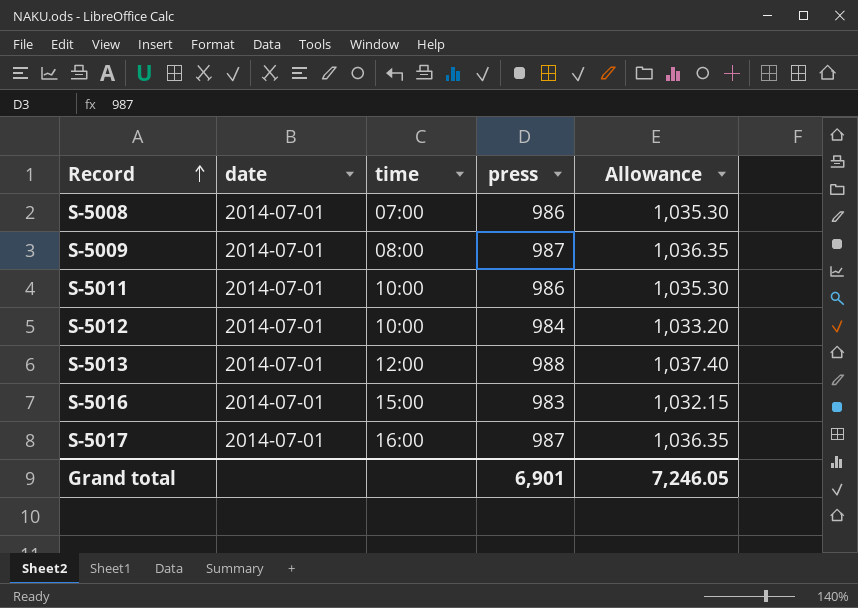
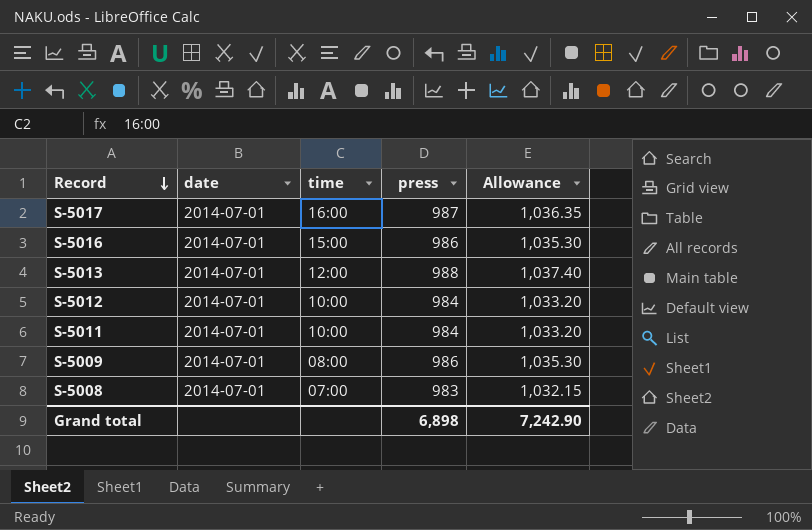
row order: Record ascending -> Record descending
S-5016 | press: 983 -> 986
S-5016 | Allowance: 1,032.15 -> 1,035.30
S-5011 | press: 986 -> 984
S-5011 | Allowance: 1,035.30 -> 1,033.20
S-5009 | press: 987 -> 986
S-5009 | Allowance: 1,036.35 -> 1,035.30
S-5008 | press: 986 -> 983
S-5008 | Allowance: 1,035.30 -> 1,032.15
Grand total | press: 6,901 -> 6,898
Grand total | Allowance: 7,246.05 -> 7,242.90

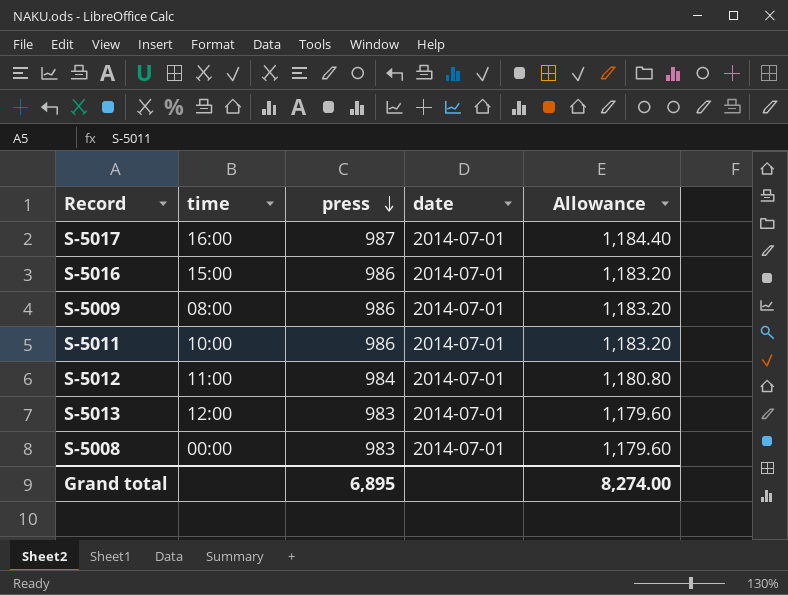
row order: Record descending -> press descending
column date | position: 2 -> 4
column Allowance | formula: [press] * 1.05 -> [press] * 1.2
S-5011 | press: 984 -> 986
S-5012 | time: 10:00 -> 11:00
S-5013 | press: 988 -> 983
S-5008 | time: 07:00 -> 00:00
Grand total | press: 6,898 -> 6,895
Grand total | Allowance: 7,242.90 -> 8,274.00

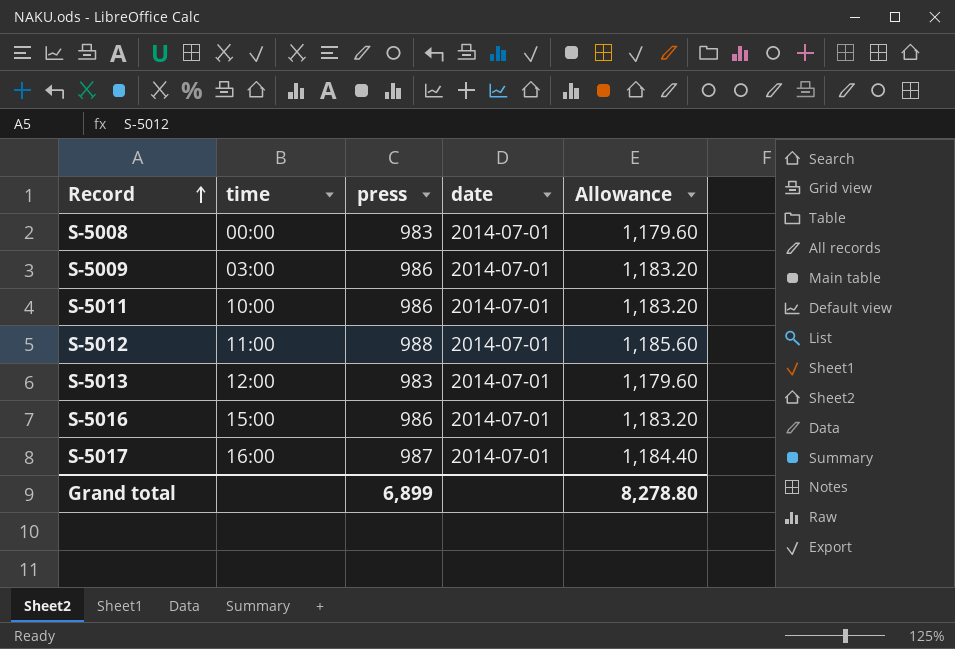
row order: press descending -> Record ascending
S-5009 | time: 08:00 -> 03:00
S-5012 | press: 984 -> 988
S-5012 | Allowance: 1,180.80 -> 1,185.60
Grand total | press: 6,895 -> 6,899
Grand total | Allowance: 8,274.00 -> 8,278.80

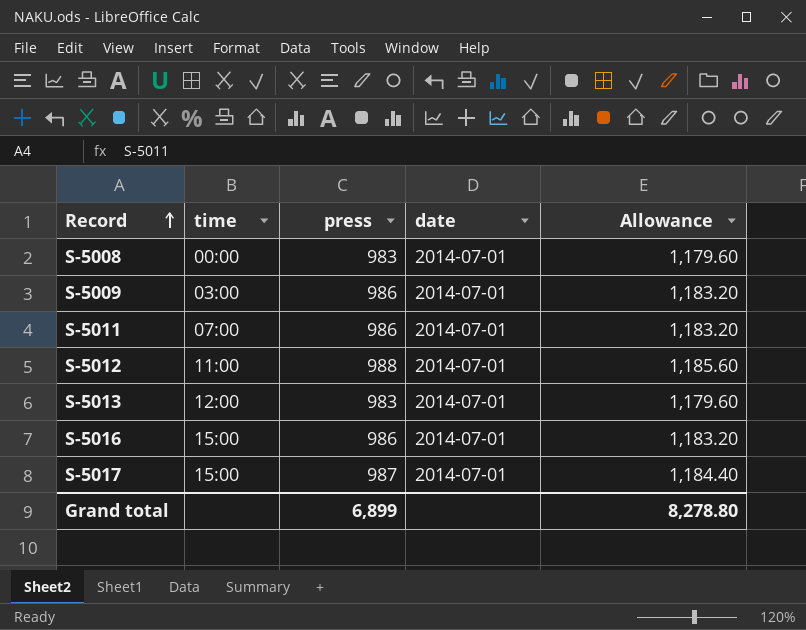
S-5011 | time: 10:00 -> 07:00
S-5017 | time: 16:00 -> 15:00

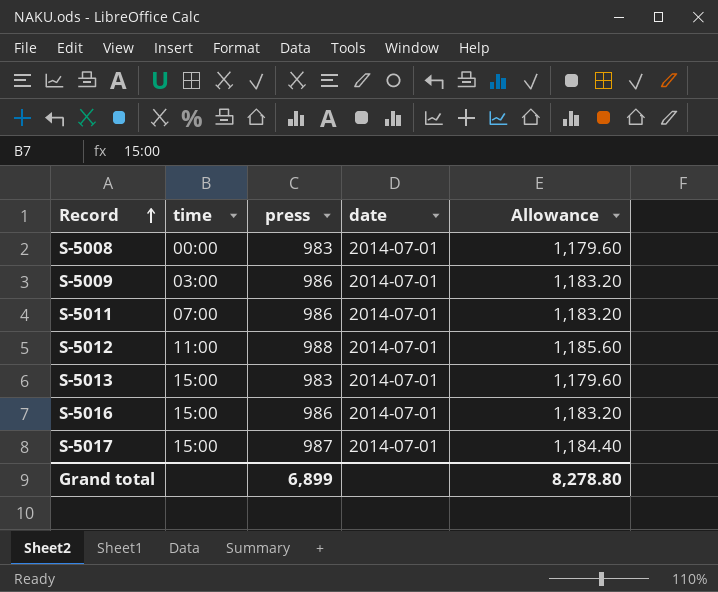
S-5013 | time: 12:00 -> 15:00

